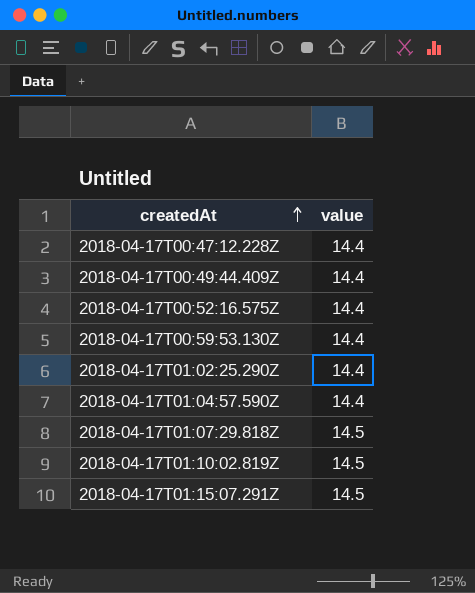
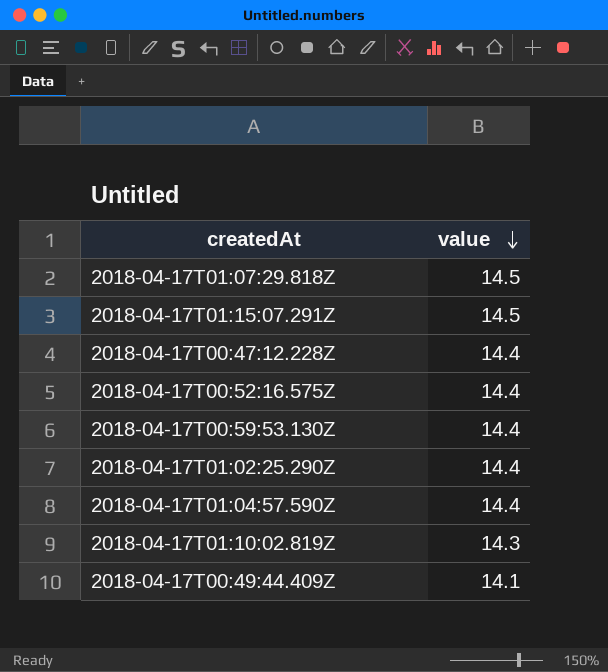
row order: createdAt ascending -> value descending
2018-04-17T01:10:02.819Z | value: 14.5 -> 14.3
2018-04-17T00:49:44.409Z | value: 14.4 -> 14.1

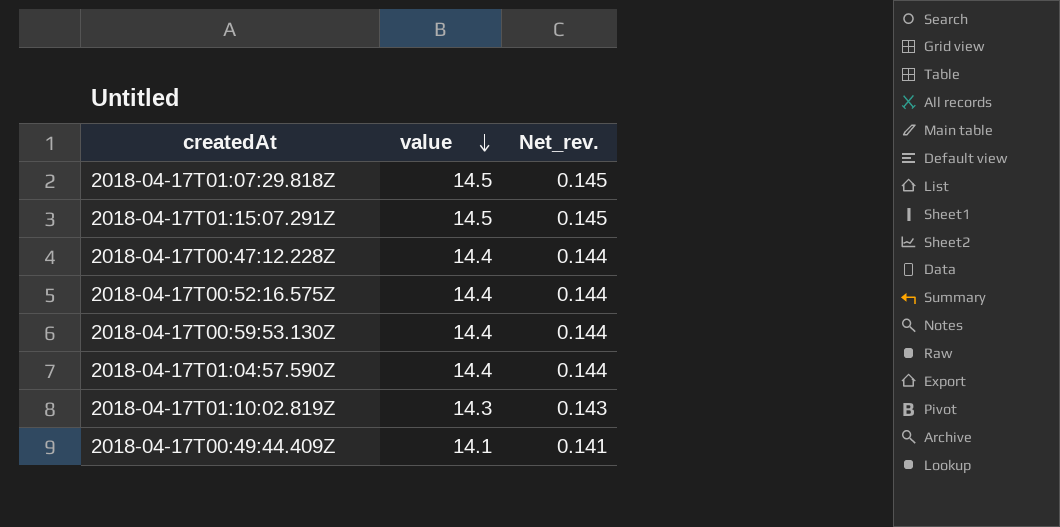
column Net_rev. | formula: none -> [value] * 0.01
row 2018-04-17T01:02:25.290Z: 14.4 -> none

